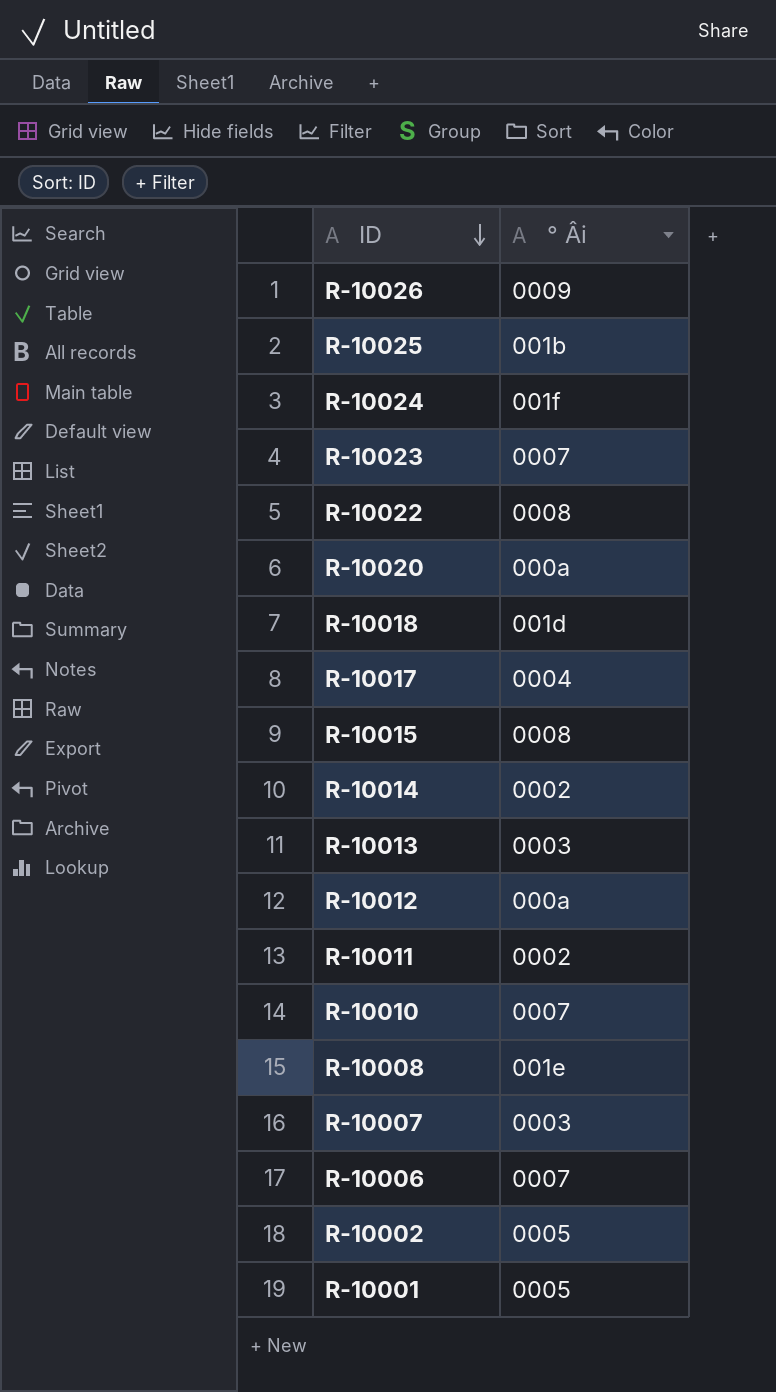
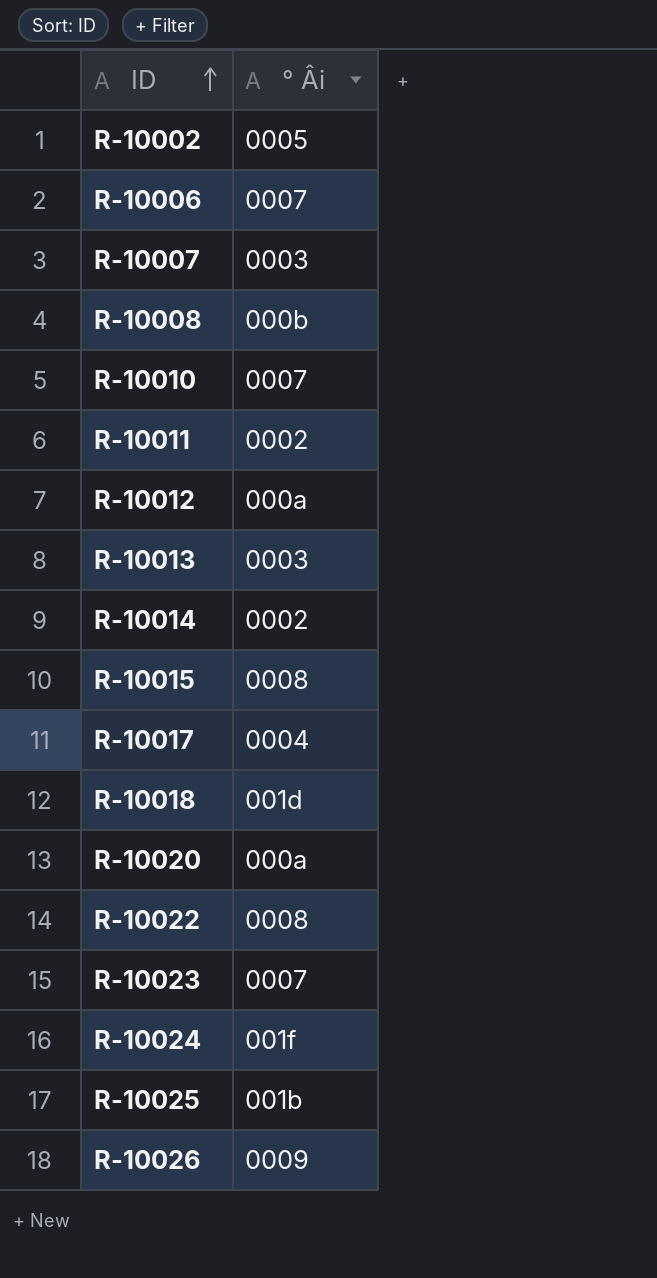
row order: ID descending -> ID ascending
row R-10001: 0005 -> none
R-10008 | ° Âi: 001e -> 000b

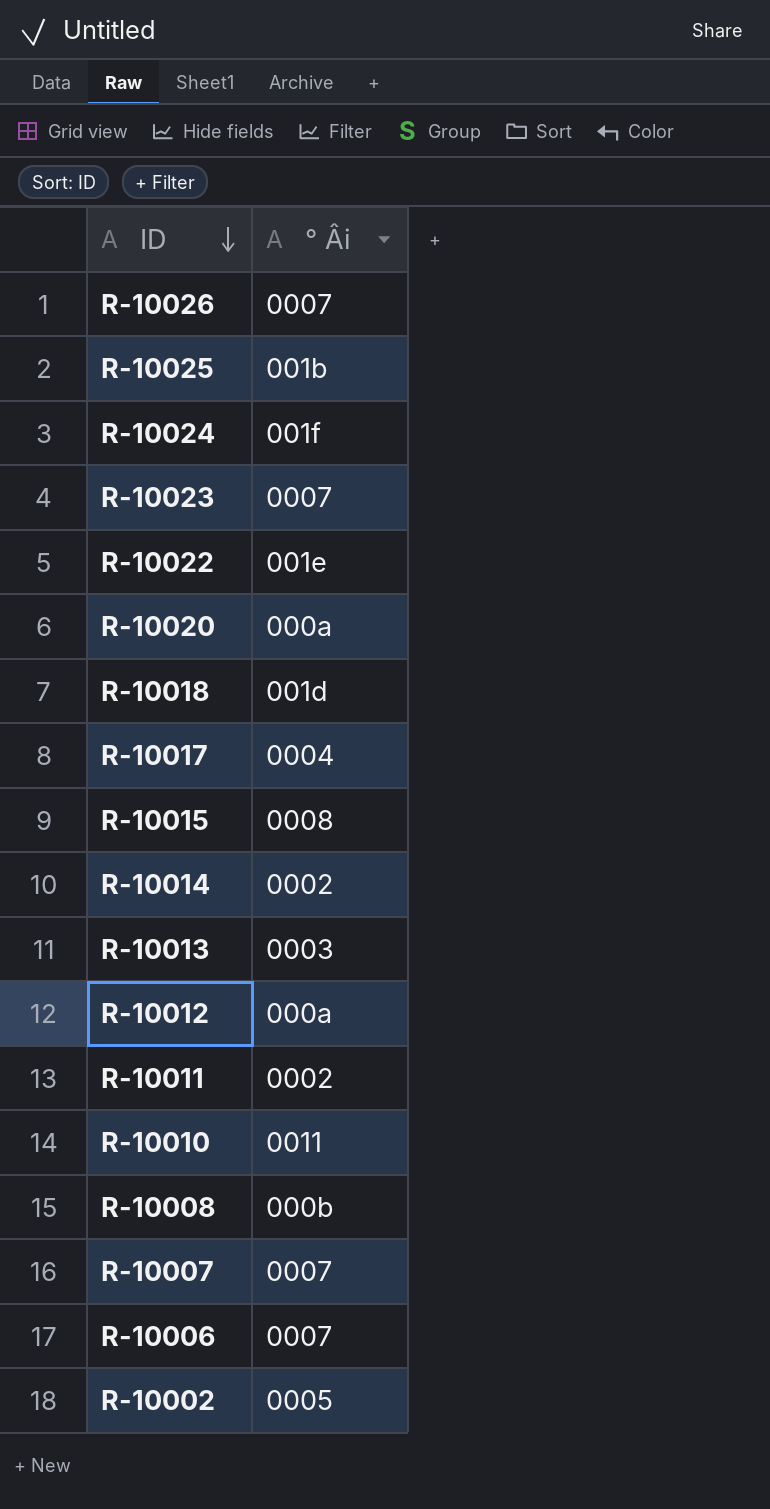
row order: ID ascending -> ID descending
R-10026 | ° Âi: 0009 -> 0007
R-10022 | ° Âi: 0008 -> 001e
R-10010 | ° Âi: 0007 -> 0011
R-10007 | ° Âi: 0003 -> 0007

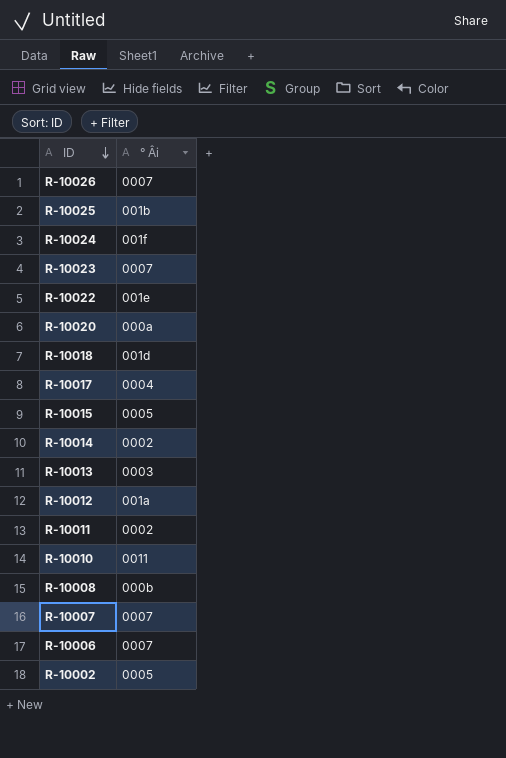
R-10015 | ° Âi: 0008 -> 0005
R-10012 | ° Âi: 000a -> 001a

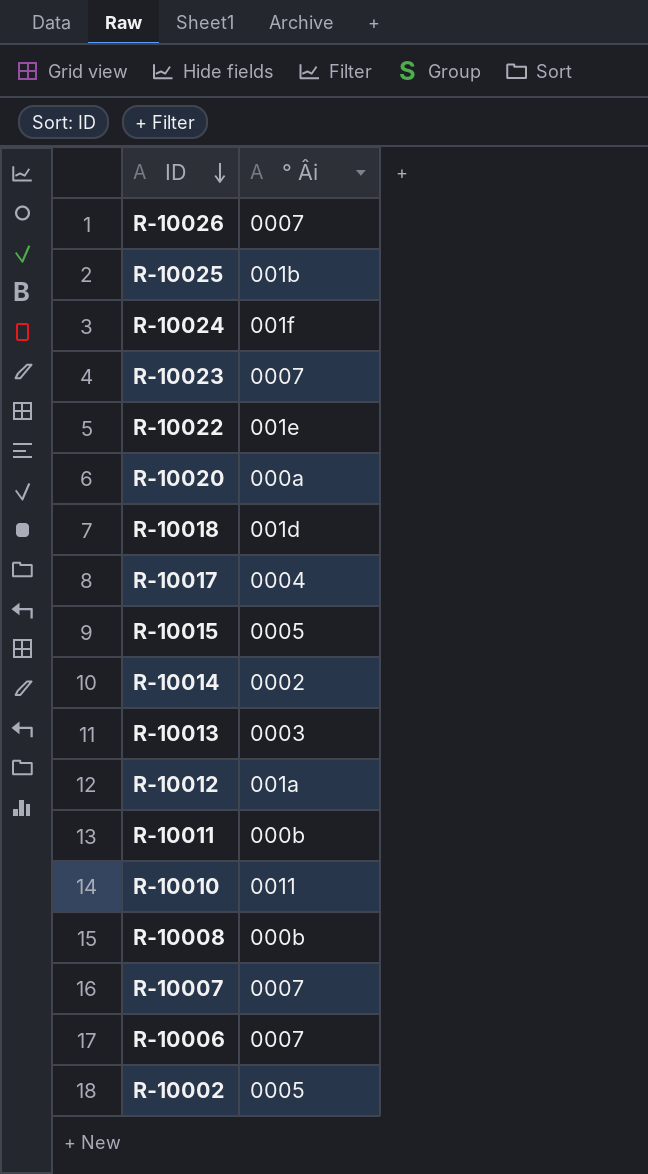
R-10011 | ° Âi: 0002 -> 000b

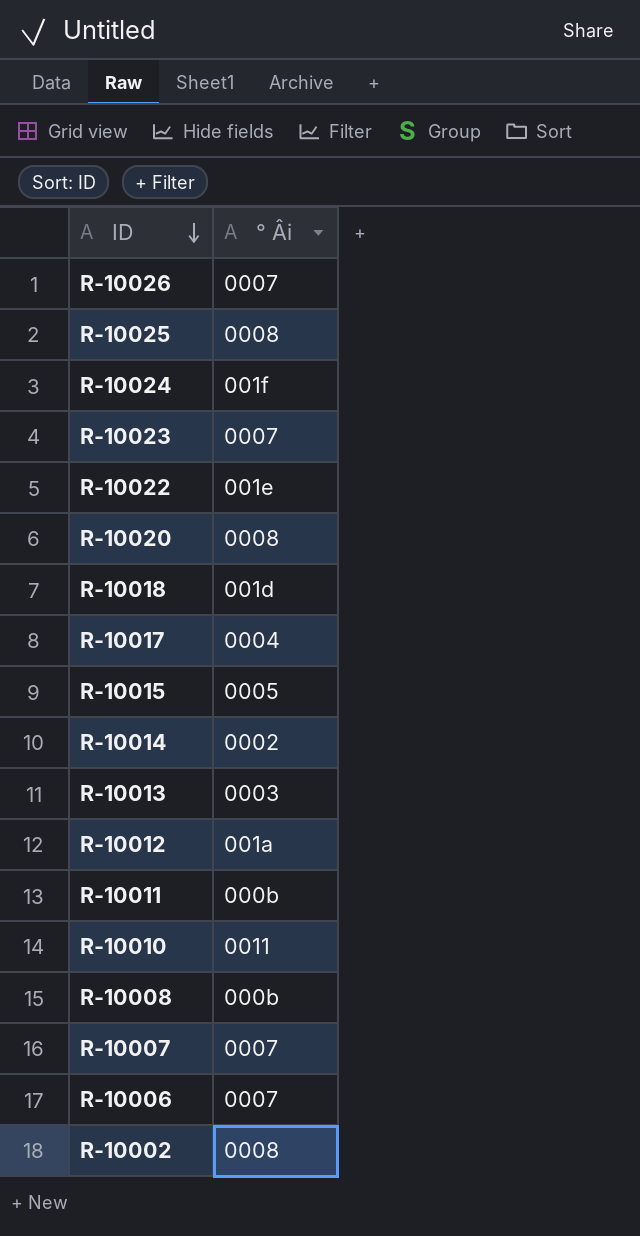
R-10025 | ° Âi: 001b -> 0008
R-10020 | ° Âi: 000a -> 0008
R-10002 | ° Âi: 0005 -> 0008

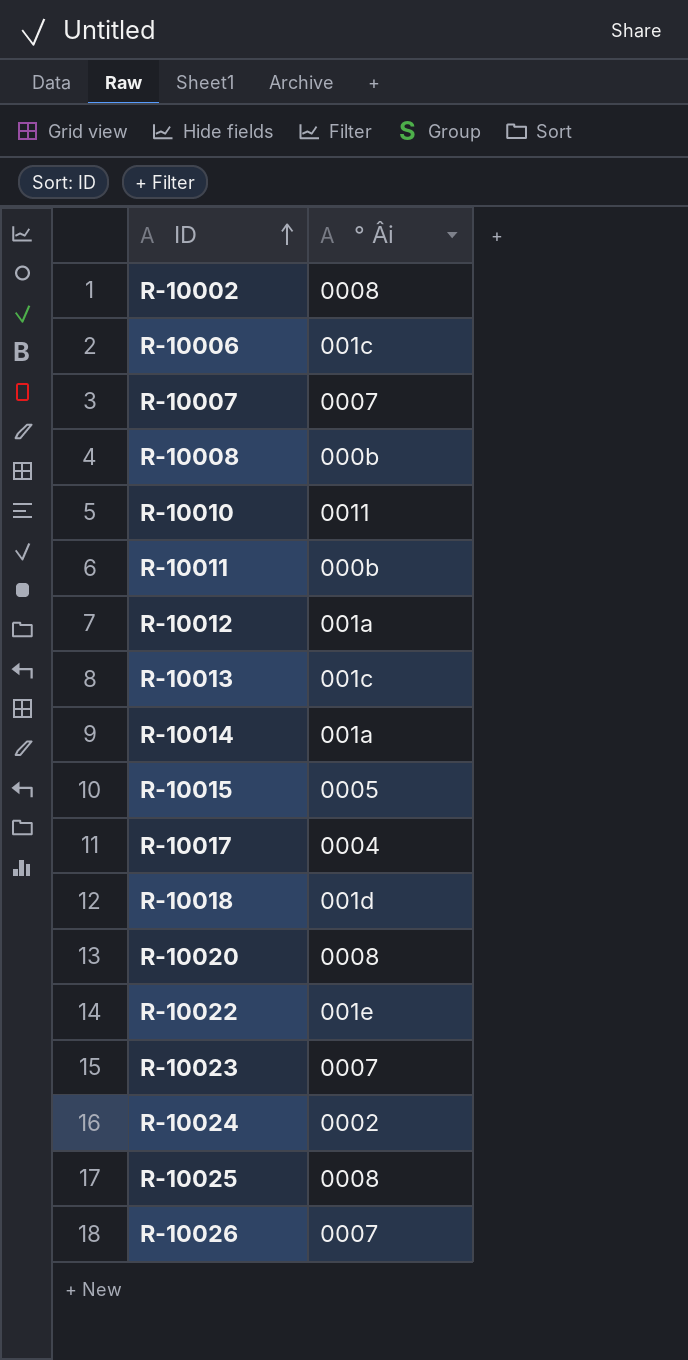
row order: ID descending -> ID ascending
R-10006 | ° Âi: 0007 -> 001c
R-10013 | ° Âi: 0003 -> 001c
R-10014 | ° Âi: 0002 -> 001a
R-10024 | ° Âi: 001f -> 0002

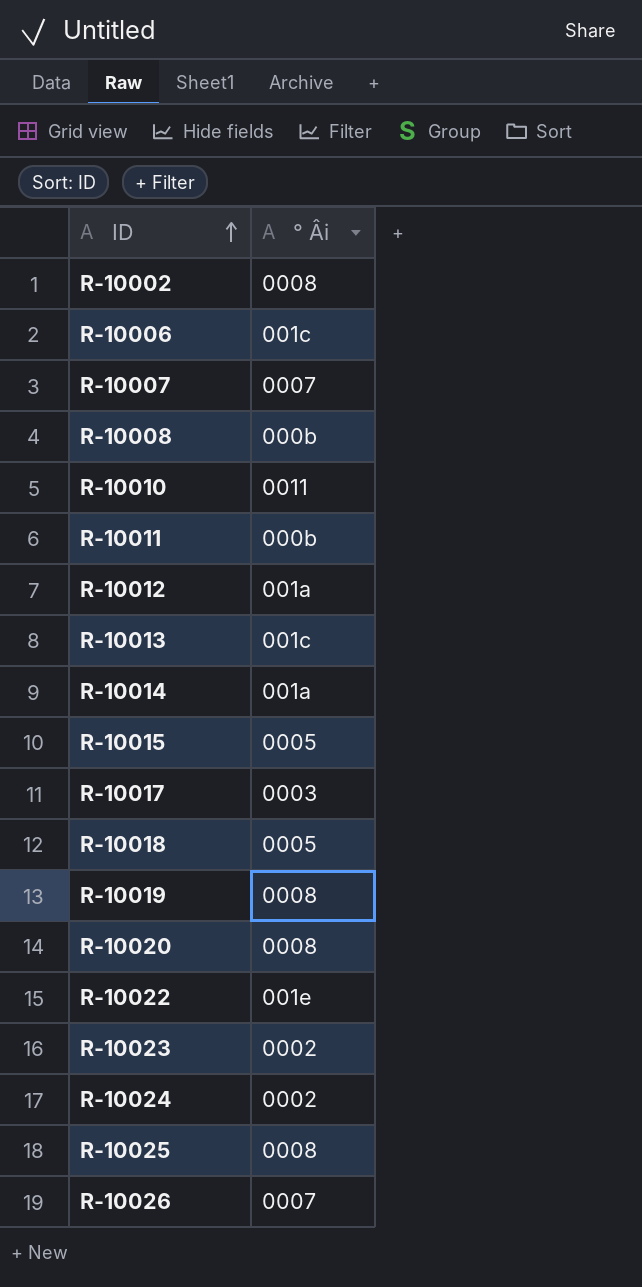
R-10017 | ° Âi: 0004 -> 0003
R-10018 | ° Âi: 001d -> 0005
row R-10019: none -> 0008
R-10023 | ° Âi: 0007 -> 0002

